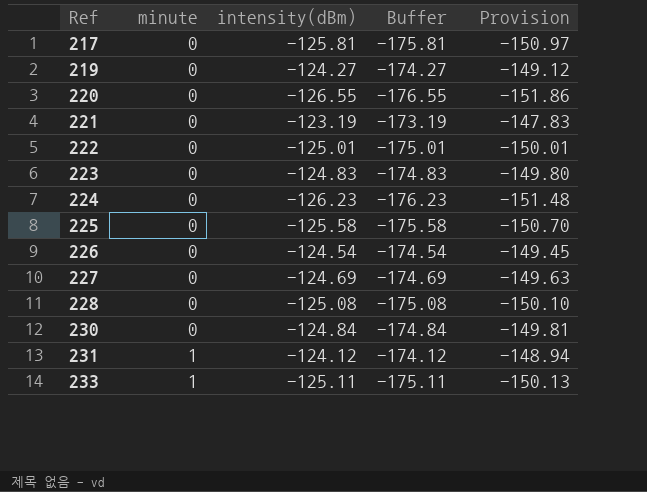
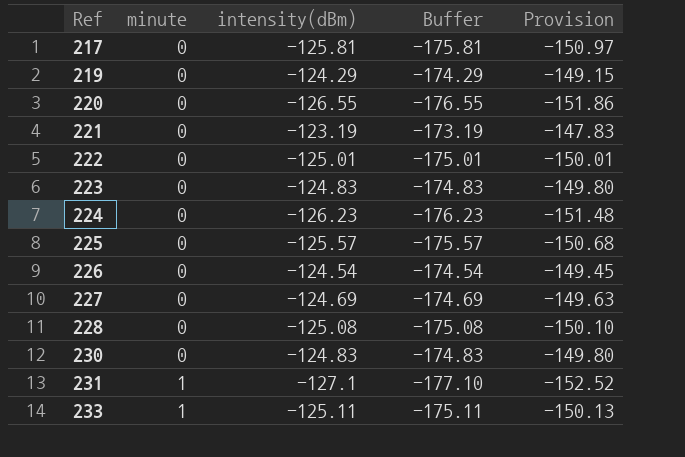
219 | intensity(dBm): -124.27 -> -124.29
219 | Buffer: -174.27 -> -174.29
219 | Provision: -149.12 -> -149.15
225 | intensity(dBm): -125.58 -> -125.57
225 | Buffer: -175.58 -> -175.57
225 | Provision: -150.70 -> -150.68
230 | intensity(dBm): -124.84 -> -124.83
230 | Buffer: -174.84 -> -174.83
230 | Provision: -149.81 -> -149.80
231 | intensity(dBm): -124.12 -> -127.1
231 | Buffer: -174.12 -> -177.10
231 | Provision: -148.94 -> -152.52

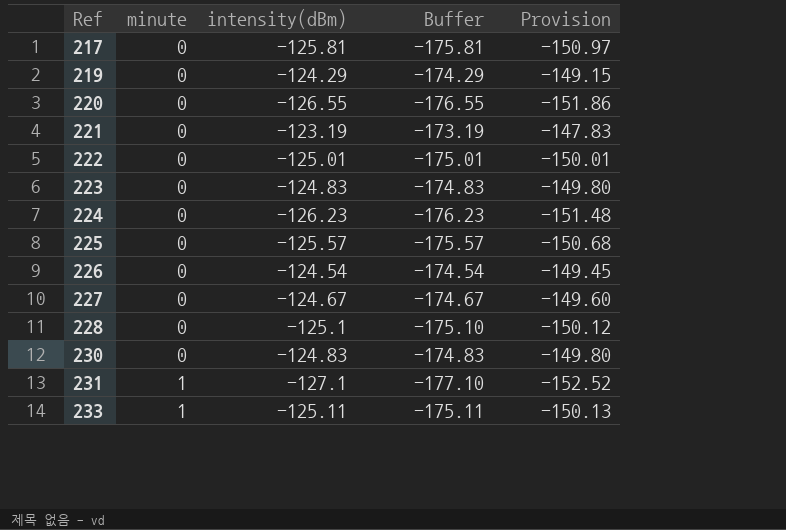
227 | intensity(dBm): -124.69 -> -124.67
227 | Buffer: -174.69 -> -174.67
227 | Provision: -149.63 -> -149.60
228 | intensity(dBm): -125.08 -> -125.1
228 | Buffer: -175.08 -> -175.10
228 | Provision: -150.10 -> -150.12

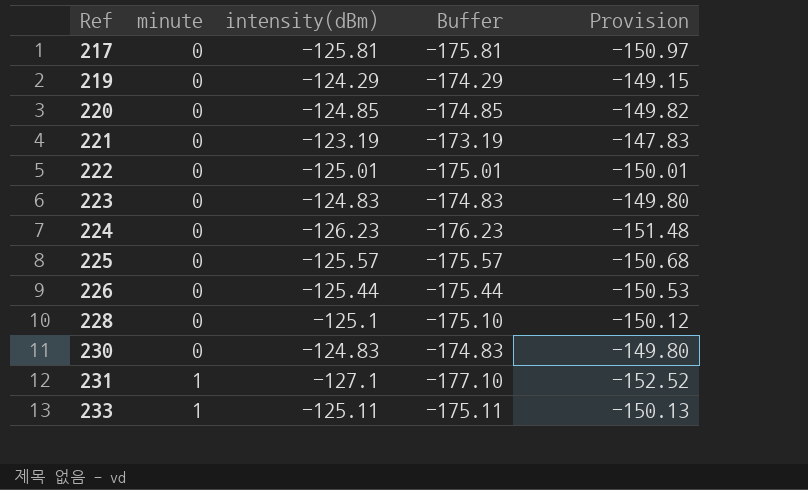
row 227: 0 | -124.67 | -174.67 | -149.60 -> none
220 | intensity(dBm): -126.55 -> -124.85
220 | Buffer: -176.55 -> -174.85
220 | Provision: -151.86 -> -149.82
226 | intensity(dBm): -124.54 -> -125.44
226 | Buffer: -174.54 -> -175.44
226 | Provision: -149.45 -> -150.53

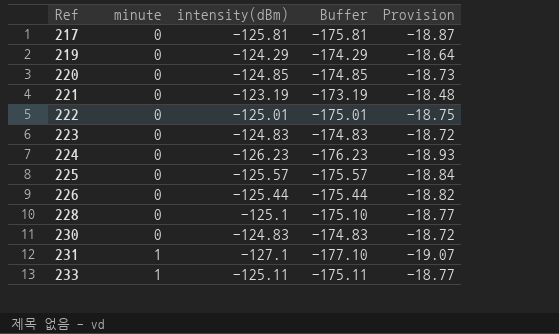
column Provision | formula: [intensity(dBm)] * 1.2 -> [intensity(dBm)] * 0.15

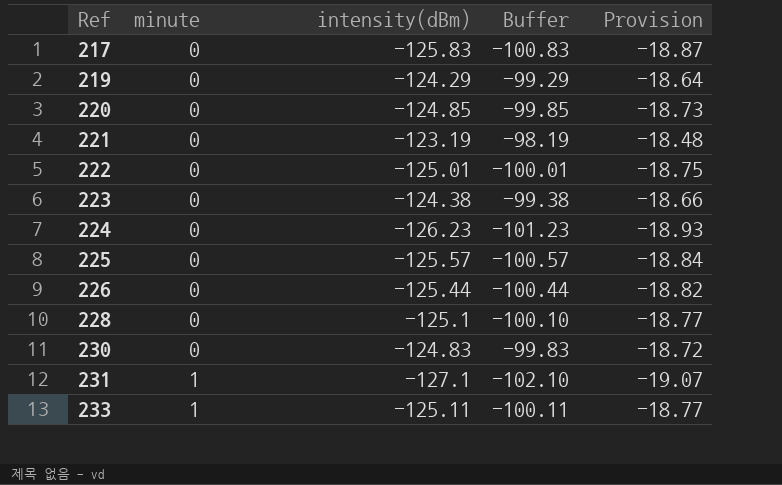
column Buffer | formula: [intensity(dBm)] - 50 -> [intensity(dBm)] + 25
217 | intensity(dBm): -125.81 -> -125.83
223 | intensity(dBm): -124.83 -> -124.38
223 | Provision: -18.72 -> -18.66

